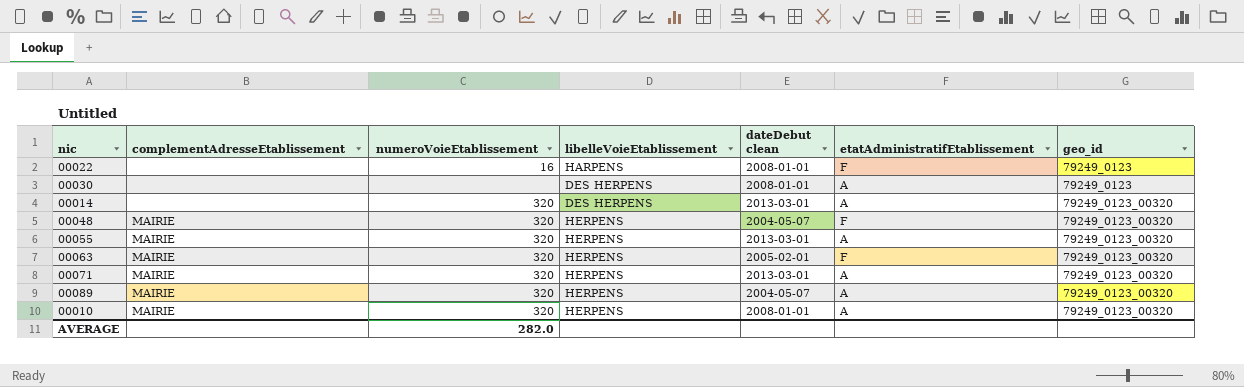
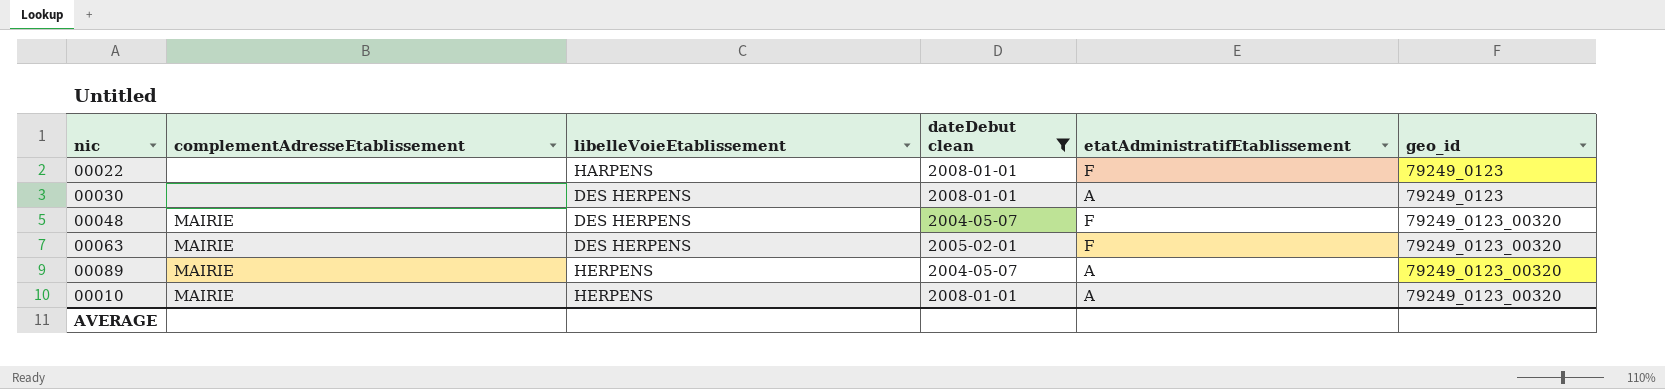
filter: none -> dateDebut clean != 2013-03-01
column numeroVoieEtablissement | position: 3 -> none
00048 | libelleVoieEtablissement: HERPENS -> DES HERPENS
00063 | libelleVoieEtablissement: HERPENS -> DES HERPENS

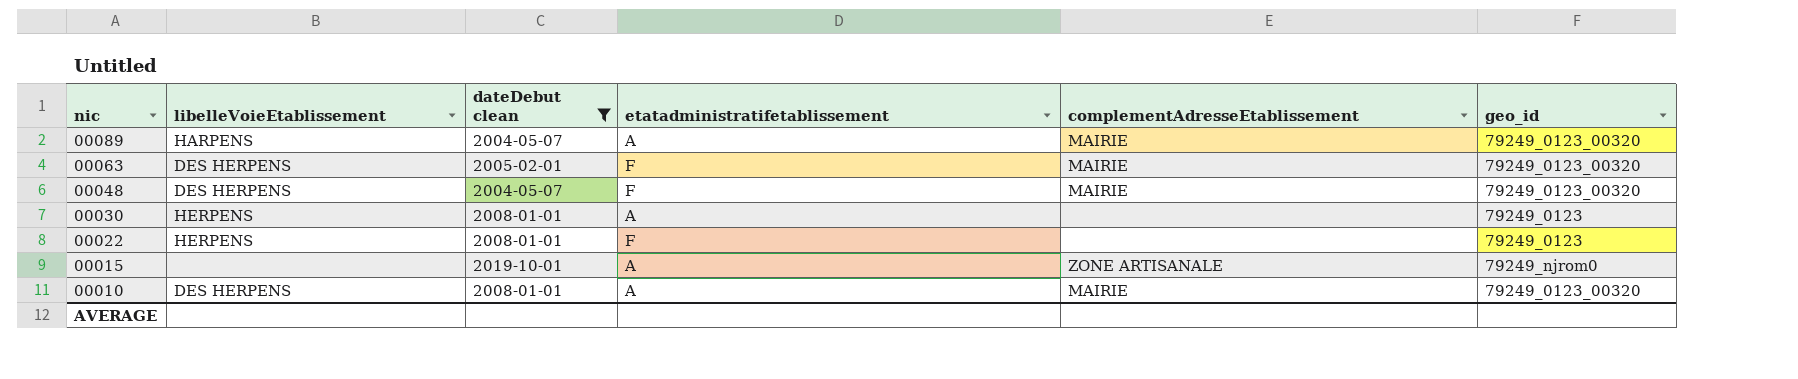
row order: geo_id ascending -> nic descending
column name: etatAdministratifEtablissement -> etatadministratifetablissement
column complementAdresseEtablissement | position: 2 -> 5
00089 | libelleVoieEtablissement: HERPENS -> HARPENS
00030 | libelleVoieEtablissement: DES HERPENS -> HERPENS
00022 | libelleVoieEtablissement: HARPENS -> HERPENS
row 00015: none -> none | 2019-10-01 | A | ZONE ARTISANALE | 79249_njrom0
00010 | libelleVoieEtablissement: HERPENS -> DES HERPENS

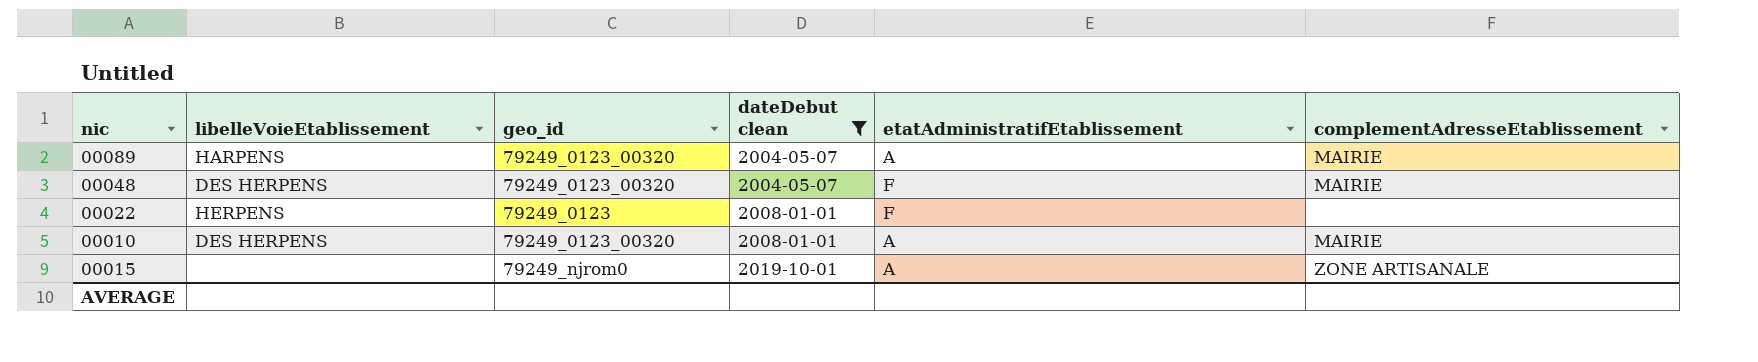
row order: nic descending -> dateDebut clean ascending
column geo_id | position: 6 -> 3
column name: etatadministratifetablissement -> etatAdministratifEtablissement
row 00063: DES HERPENS | 2005-02-01 | F | MAIRIE | 79249_0123_00320 -> none
row 00030: HERPENS | 2008-01-01 | A | none | 79249_0123 -> none

